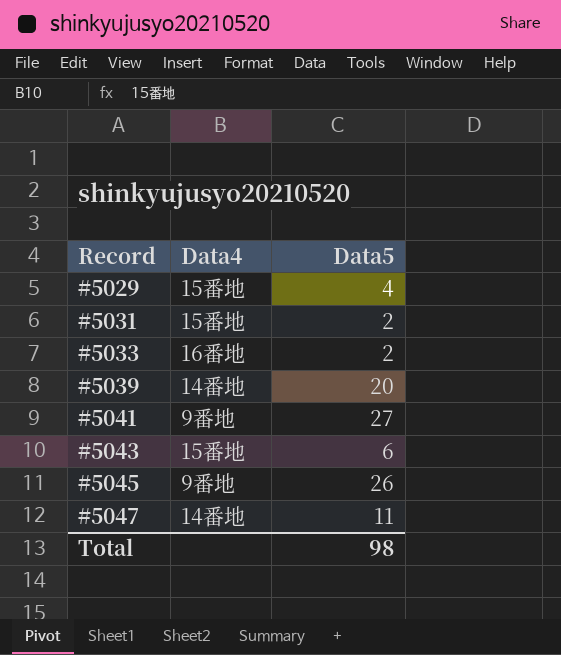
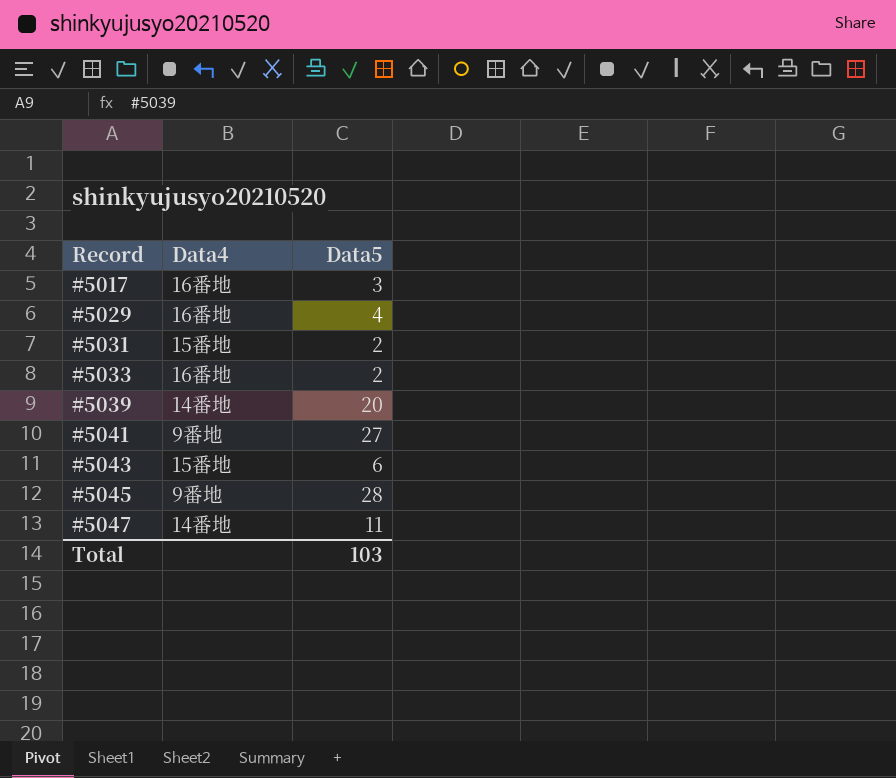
row #5017: none -> 16番地 | 3
#5029 | Data4: 15番地 -> 16番地
#5045 | Data5: 26 -> 28
Total | Data5: 98 -> 103

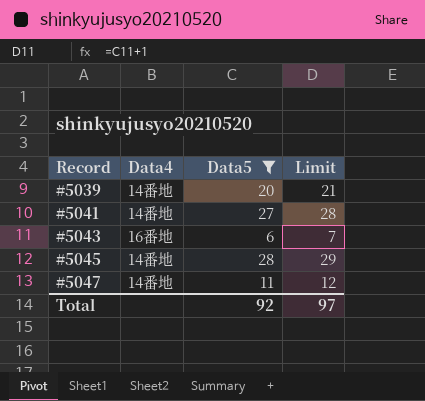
filter: none -> Data5 >= 6
column Limit | formula: none -> [Data5] + 1
#5041 | Data4: 9番地 -> 14番地
#5043 | Data4: 15番地 -> 16番地
#5045 | Data4: 9番地 -> 14番地
Total | Data5: 103 -> 92

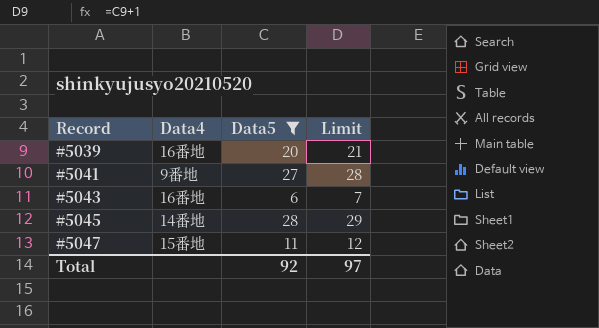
#5039 | Data4: 14番地 -> 16番地
#5041 | Data4: 14番地 -> 9番地
#5047 | Data4: 14番地 -> 15番地

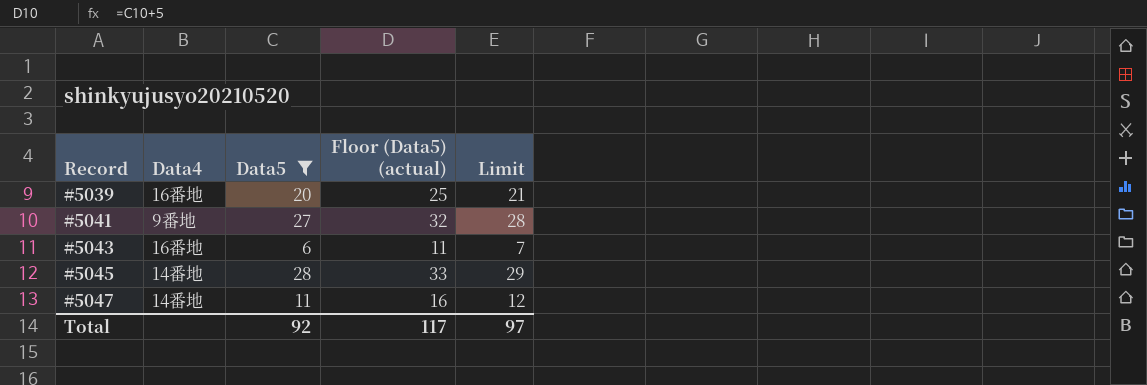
column Floor (Data5) (actual) | formula: none -> [Data5] + 5
#5047 | Data4: 15番地 -> 14番地

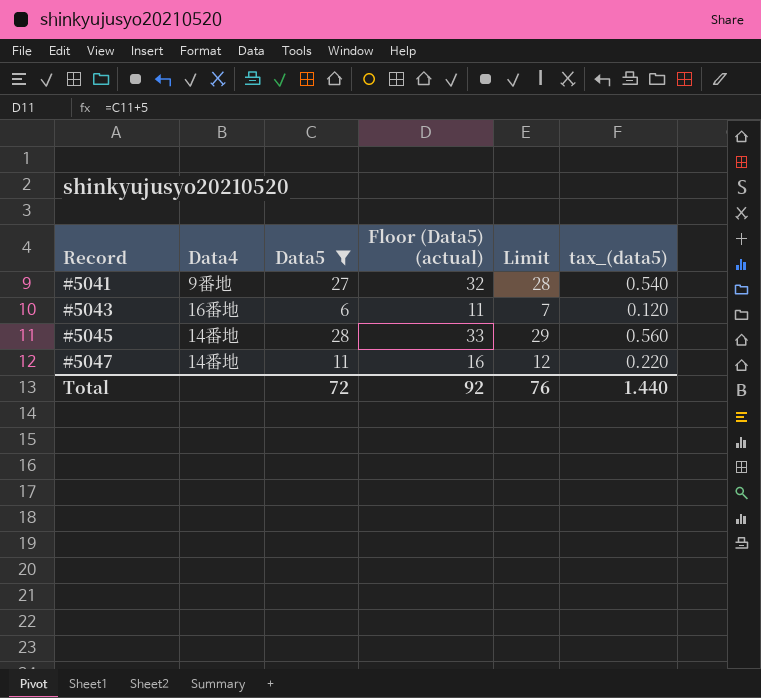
column tax_(data5) | formula: none -> [Data5] * 0.02
row #5039: 16番地 | 20 | 25 | 21 -> none
Total | Data5: 92 -> 72
Total | Floor (Data5) (actual): 117 -> 92
Total | Limit: 97 -> 76

